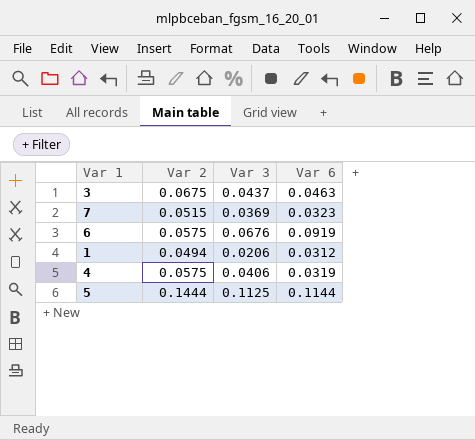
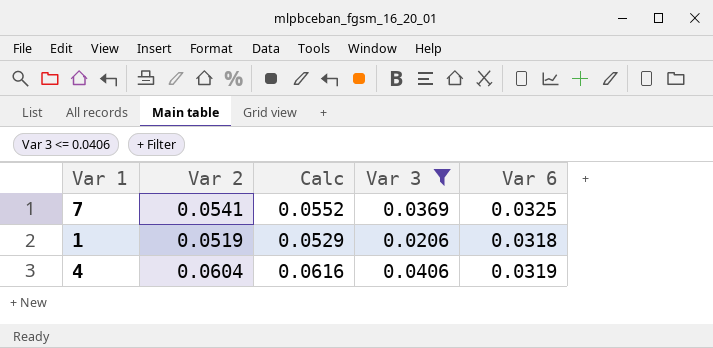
filter: none -> Var 3 <= 0.0406
column Calc | formula: none -> [Var 2] * 1.02
7 | Var 2: 0.0515 -> 0.0541
7 | Var 6: 0.0323 -> 0.0325
1 | Var 2: 0.0494 -> 0.0519
1 | Var 6: 0.0312 -> 0.0318
4 | Var 2: 0.0575 -> 0.0604

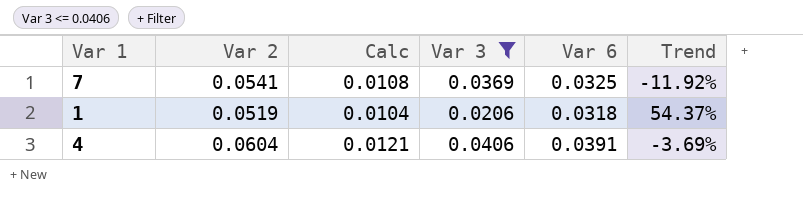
column Calc | formula: [Var 2] * 1.02 -> [Var 2] * 0.2
column Trend | formula: none -> ([Var 6] - [Var 3]) / [Var 3]
4 | Var 6: 0.0319 -> 0.0391

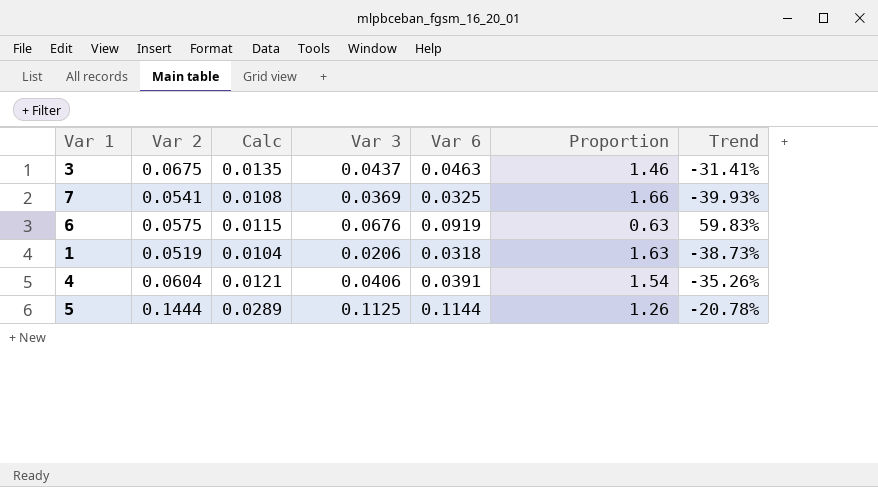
filter: Var 3 <= 0.0406 -> none
column Proportion | formula: none -> [Var 2] / [Var 6]
column Trend | formula: ([Var 6] - [Var 3]) / [Var 3] -> ([Var 6] - [Var 2]) / [Var 2]

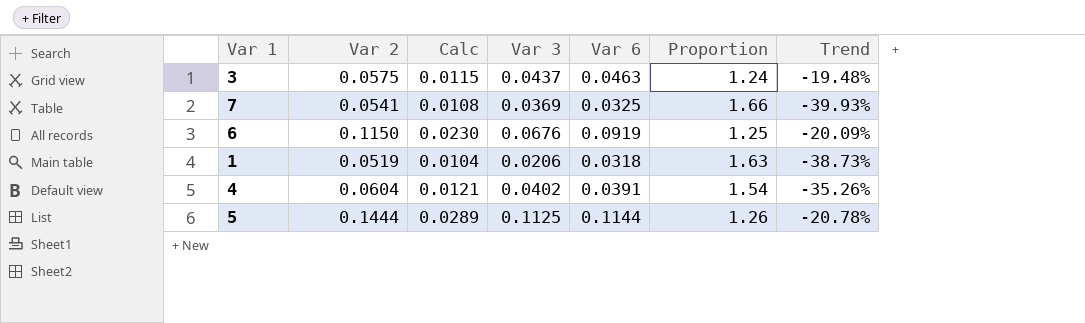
3 | Var 2: 0.0675 -> 0.0575
3 | Calc: 0.0135 -> 0.0115
3 | Proportion: 1.46 -> 1.24
3 | Trend: -31.41% -> -19.48%
6 | Var 2: 0.0575 -> 0.1150
6 | Calc: 0.0115 -> 0.0230
6 | Proportion: 0.63 -> 1.25
6 | Trend: 59.83% -> -20.09%
4 | Var 3: 0.0406 -> 0.0402

